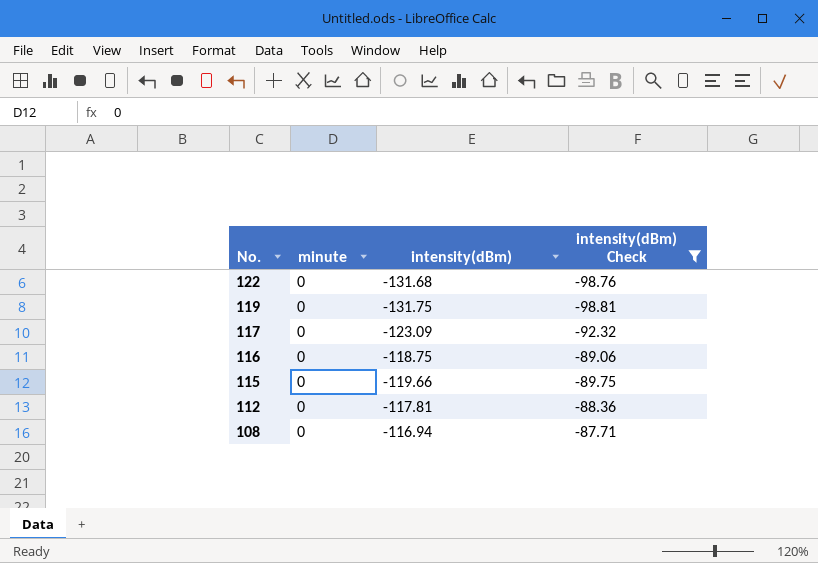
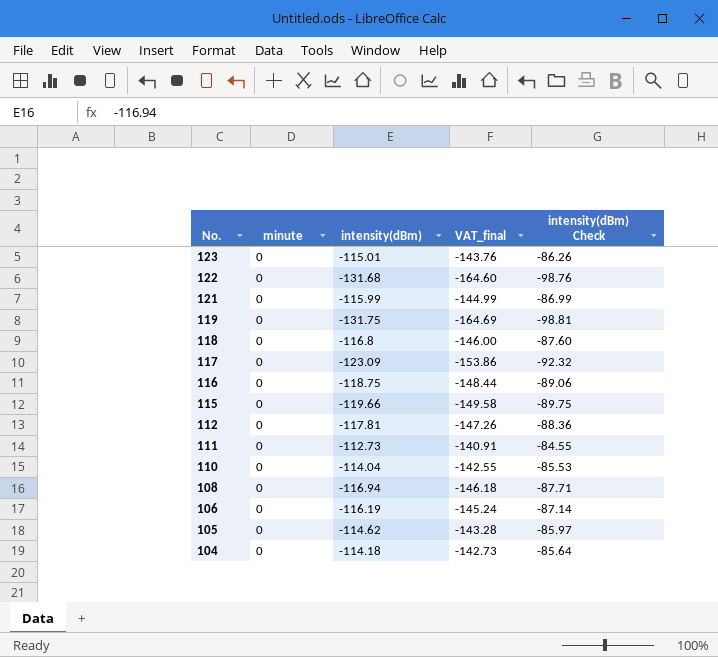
filter: intensity(dBm) Check <= -87.71 -> none
column VAT_final | formula: none -> [intensity(dBm)] * 1.25

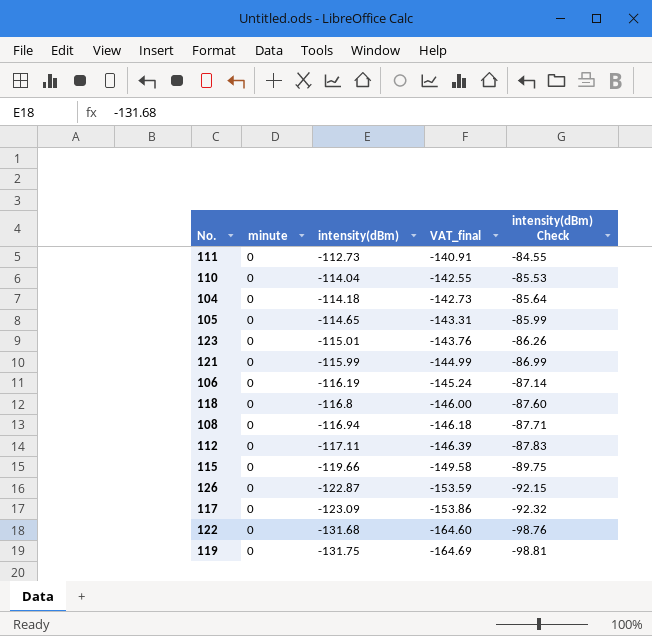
row order: No. descending -> intensity(dBm) descending
row 116: 0 | -118.75 | -148.44 | -89.06 -> none
105 | intensity(dBm): -114.62 -> -114.65
105 | VAT_final: -143.28 -> -143.31
105 | intensity(dBm) Check: -85.97 -> -85.99
112 | intensity(dBm): -117.81 -> -117.11
112 | VAT_final: -147.26 -> -146.39
112 | intensity(dBm) Check: -88.36 -> -87.83
row 126: none -> 0 | -122.87 | -153.59 | -92.15

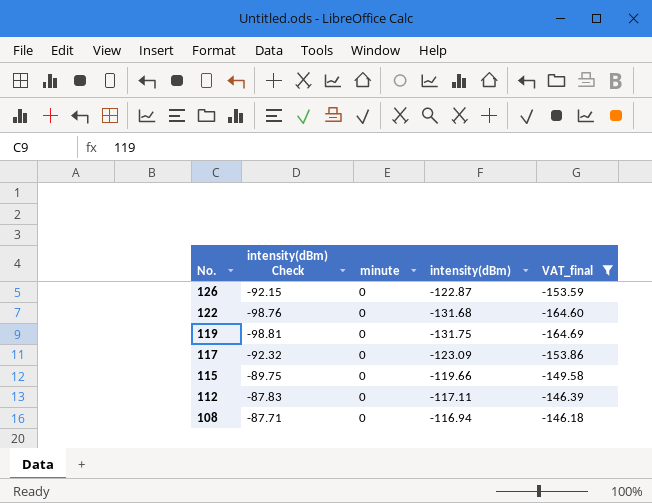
filter: none -> VAT_final <= -146.18
row order: intensity(dBm) descending -> No. descending
column intensity(dBm) Check | position: 5 -> 2

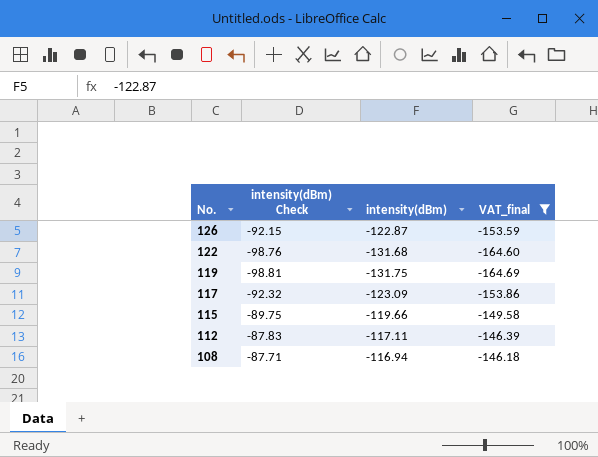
column minute | position: 3 -> none

